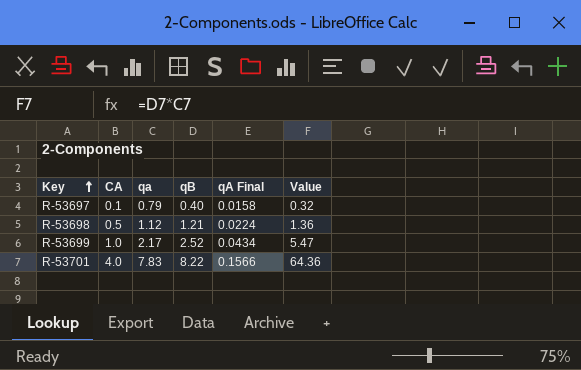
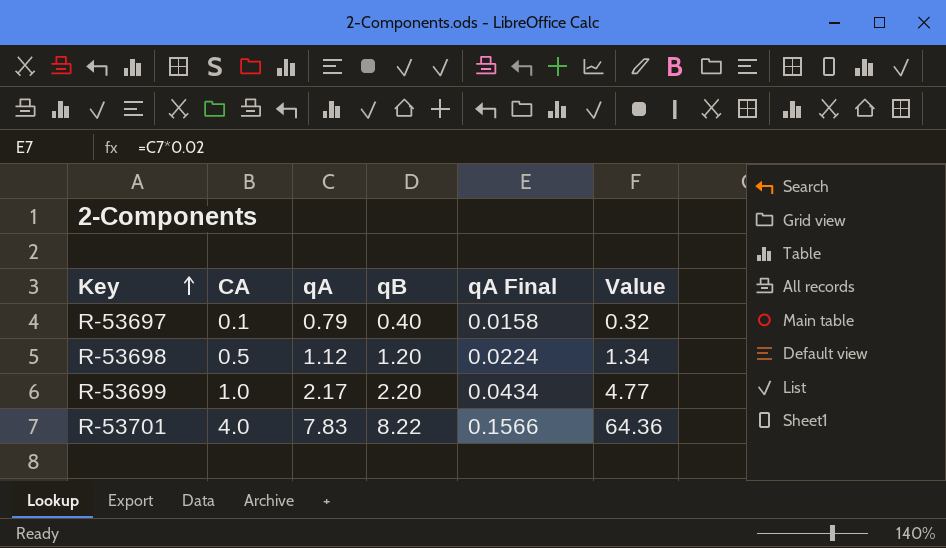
column name: qa -> qA
R-53698 | qB: 1.21 -> 1.20
R-53698 | Value: 1.36 -> 1.34
R-53699 | qB: 2.52 -> 2.20
R-53699 | Value: 5.47 -> 4.77

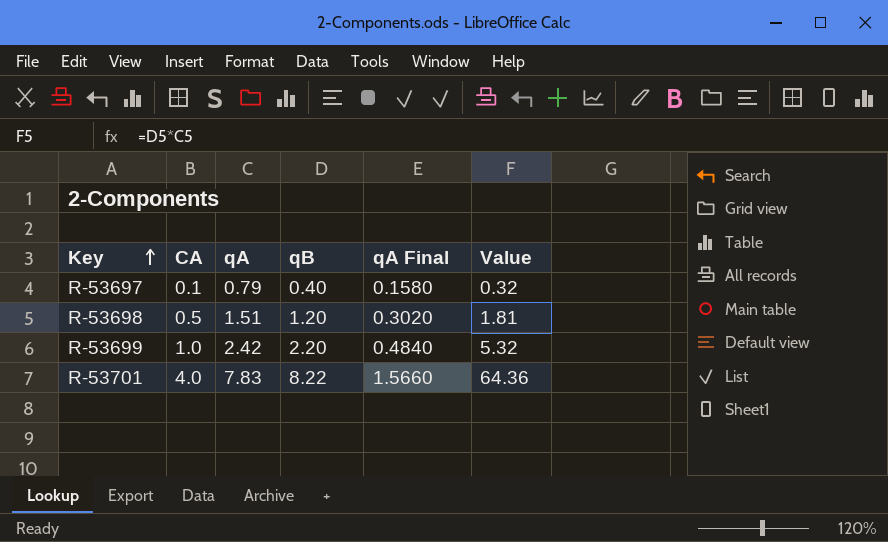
column qA Final | formula: [qA] * 0.02 -> [qA] * 0.2
R-53698 | qA: 1.12 -> 1.51
R-53698 | Value: 1.34 -> 1.81
R-53699 | qA: 2.17 -> 2.42
R-53699 | Value: 4.77 -> 5.32

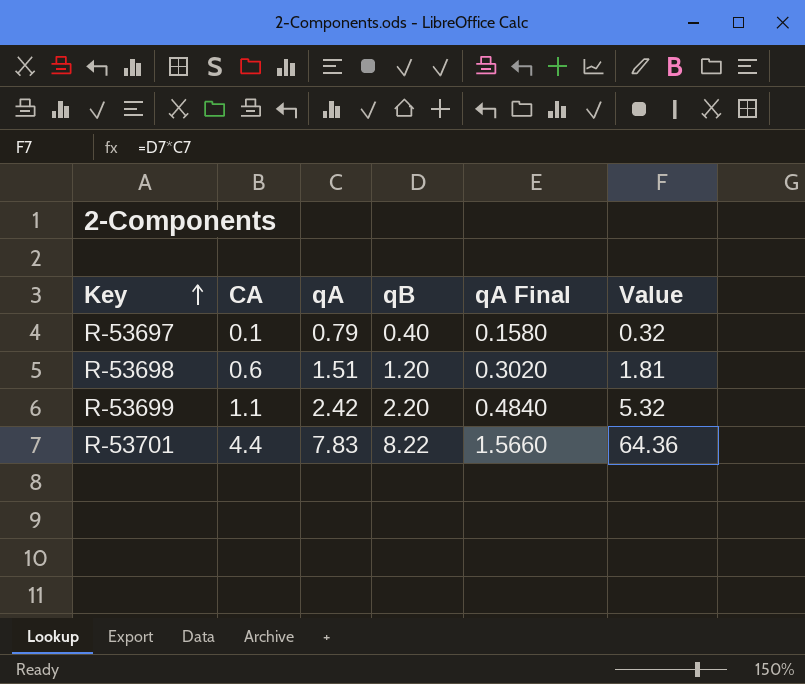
R-53698 | CA: 0.5 -> 0.6
R-53699 | CA: 1.0 -> 1.1
R-53701 | CA: 4.0 -> 4.4

